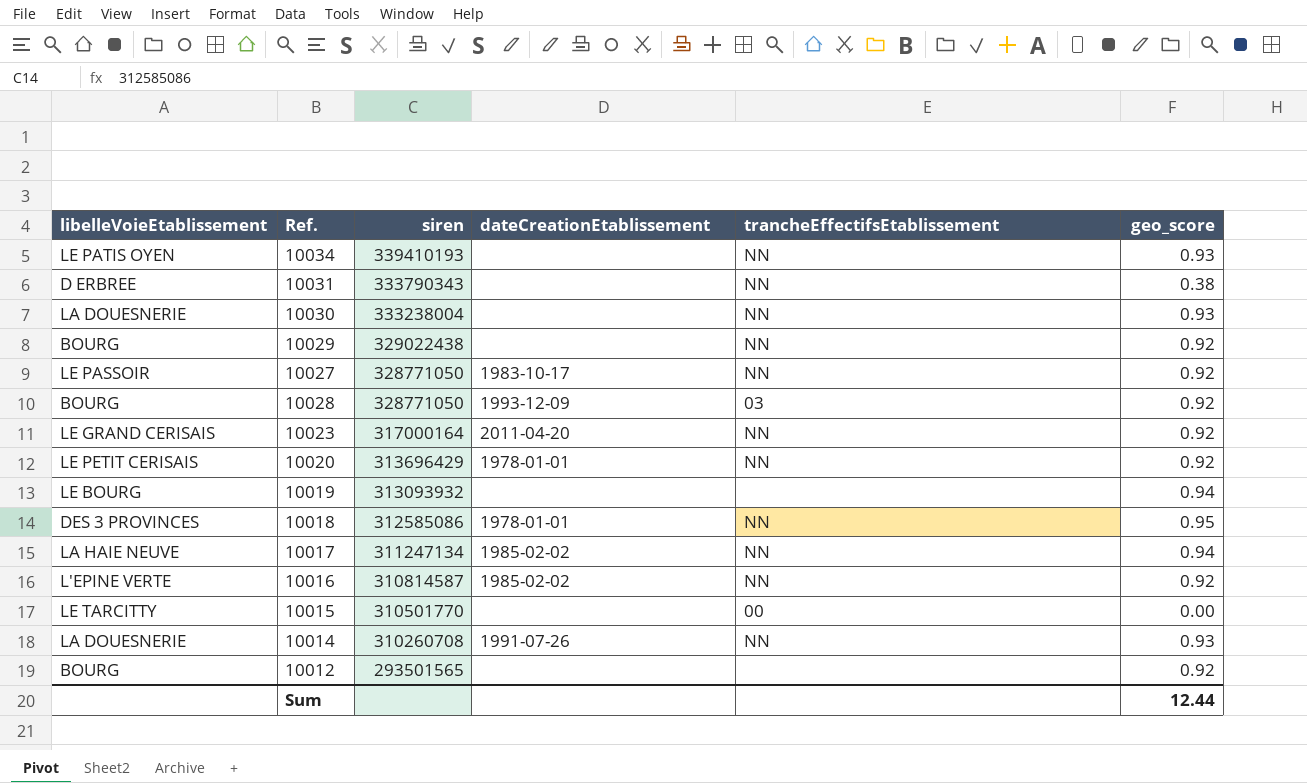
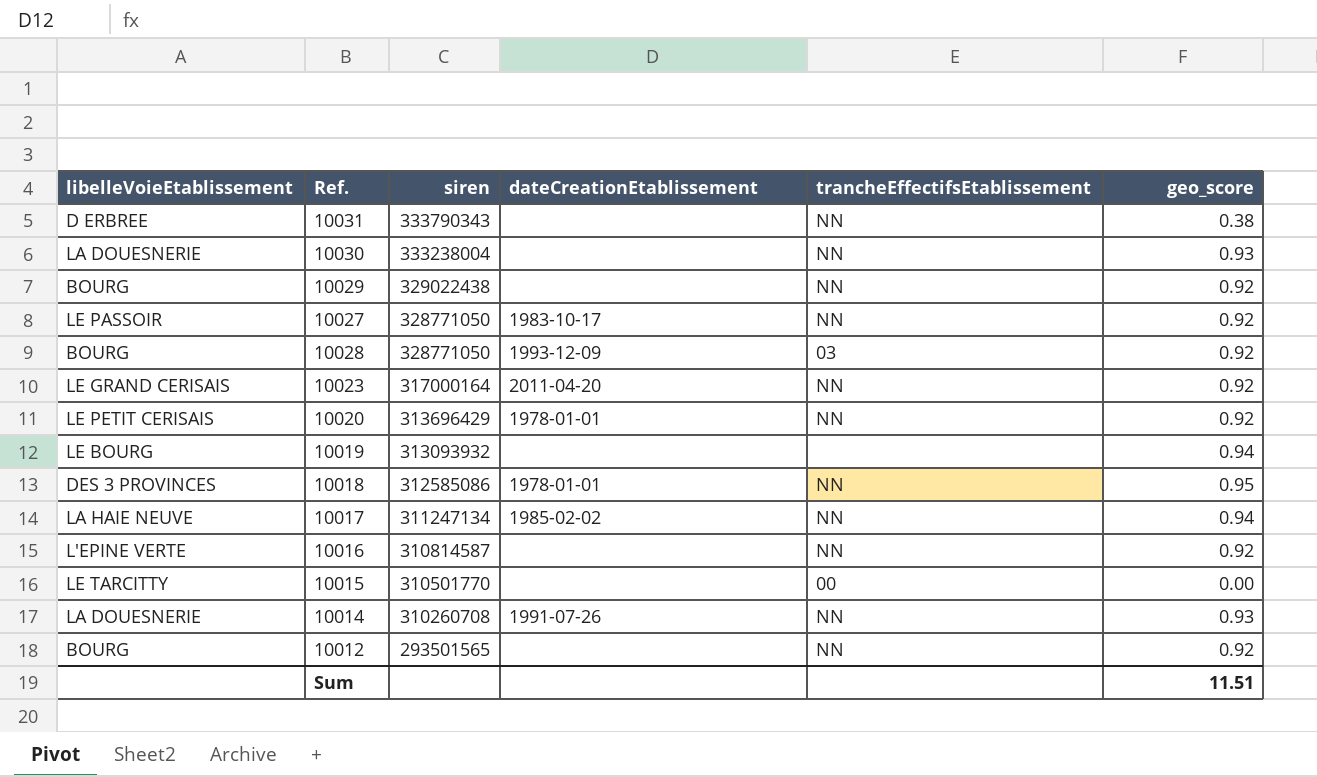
row 10034: LE PATIS OYEN | 339410193 | none | NN | 0.93 -> none
10016 | dateCreationEtablissement: 1985-02-02 -> none
10012 | trancheEffectifsEtablissement: none -> NN
Sum | geo_score: 12.44 -> 11.51

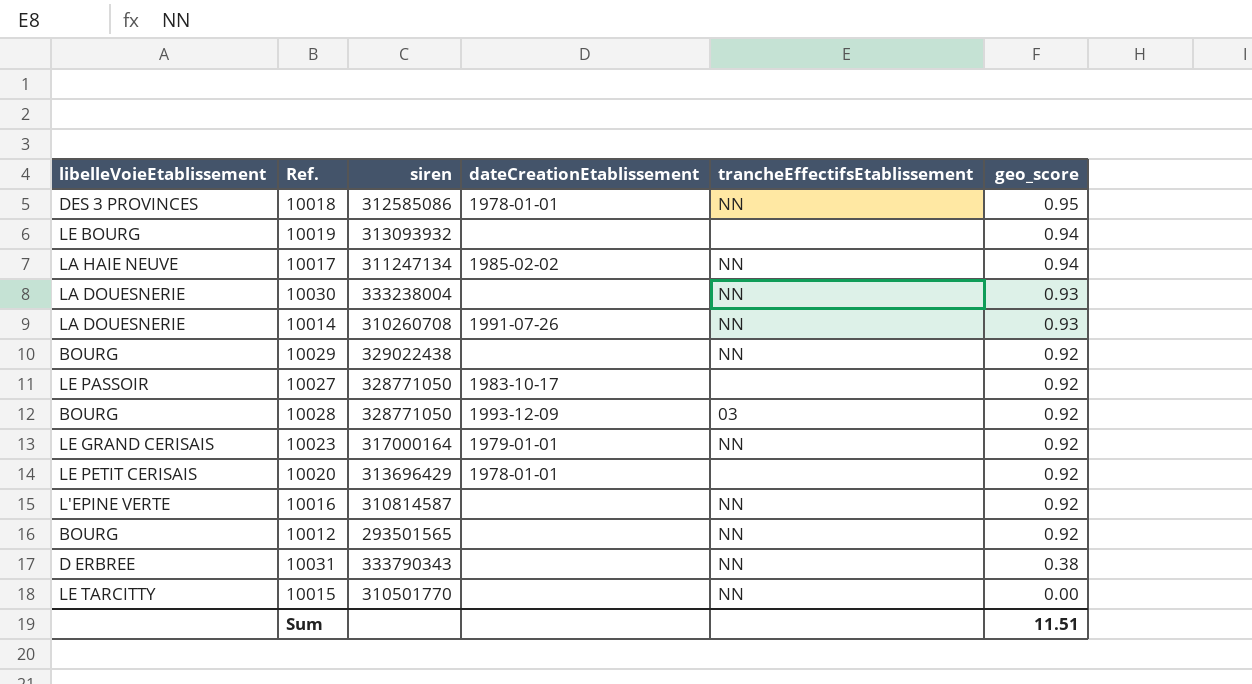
row order: siren descending -> geo_score descending
10027 | trancheEffectifsEtablissement: NN -> none
10023 | dateCreationEtablissement: 2011-04-20 -> 1979-01-01
10020 | trancheEffectifsEtablissement: NN -> none
10015 | trancheEffectifsEtablissement: 00 -> NN

